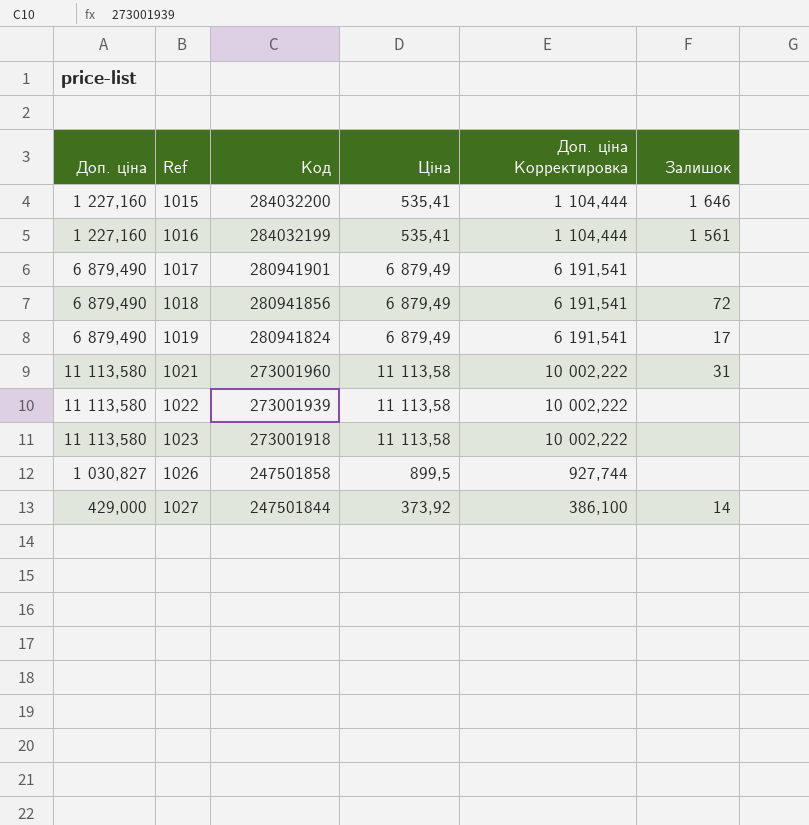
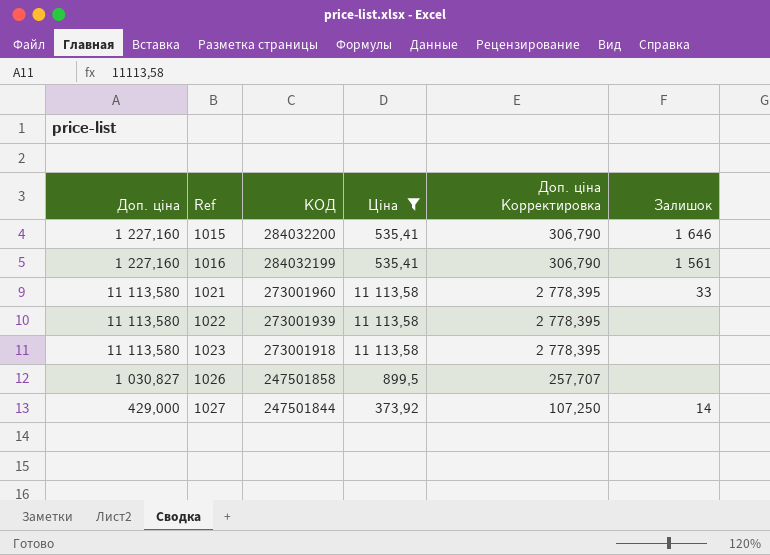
filter: none -> Ціна != 6 879,49
column name: Код -> КОД
column Доп. ціна Корректировка | formula: [Доп. ціна] * 0,9 -> [Доп. ціна] * 0,25
1021 | Залишок: 31 -> 33

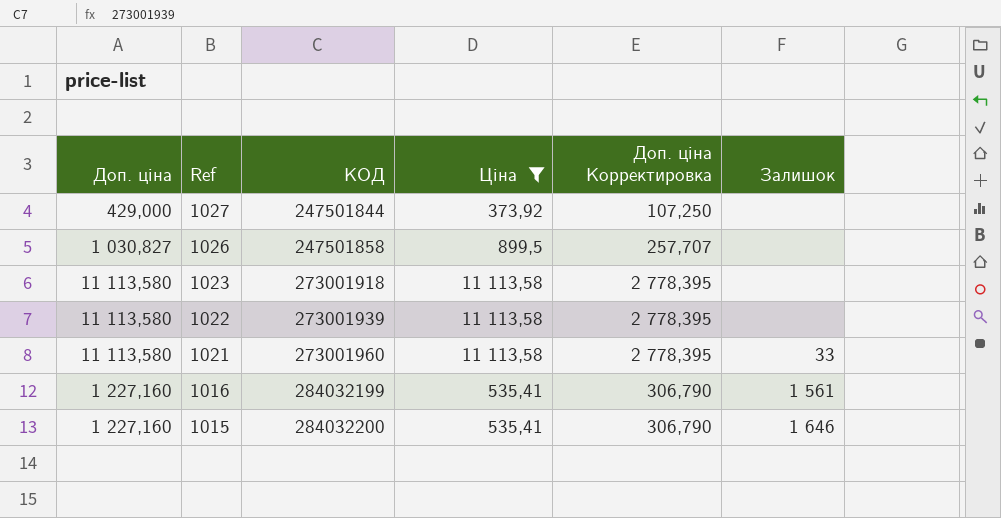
row order: Ref ascending -> Ref descending
1027 | Залишок: 14 -> none

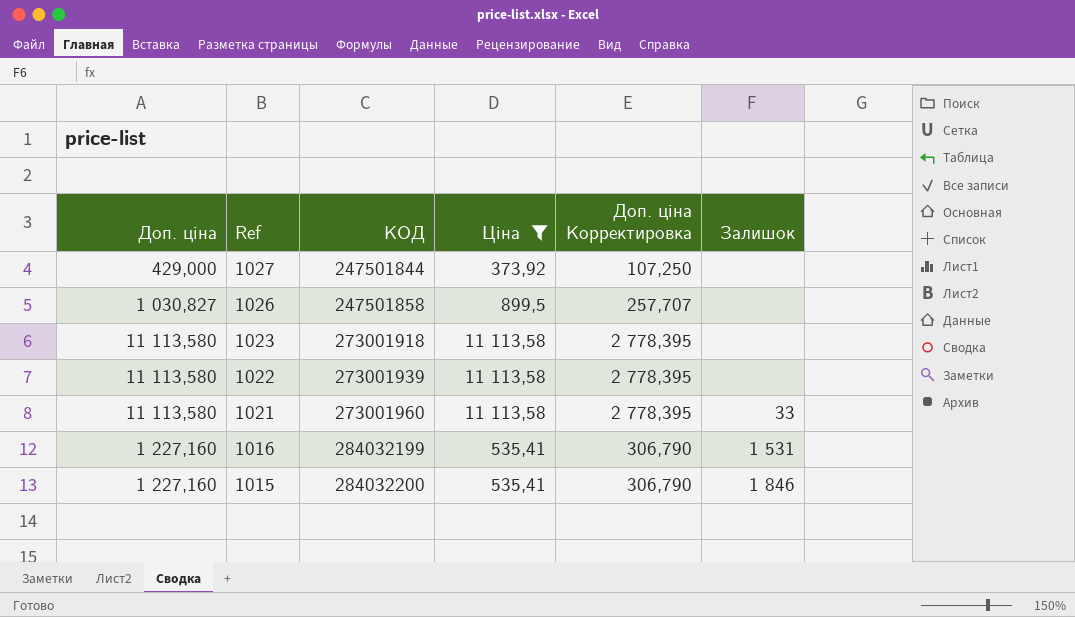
1016 | Залишок: 1 561 -> 1 531
1015 | Залишок: 1 646 -> 1 846

